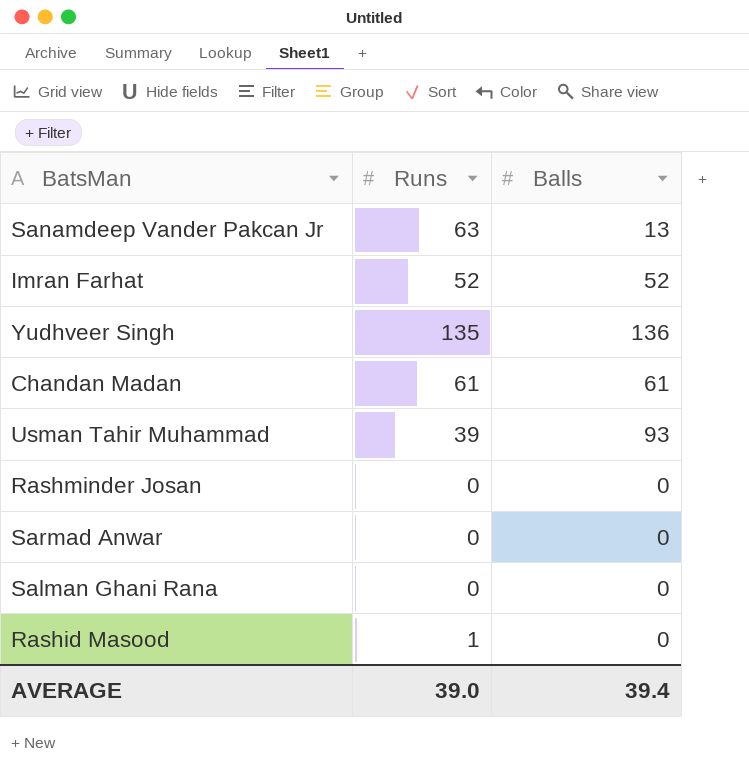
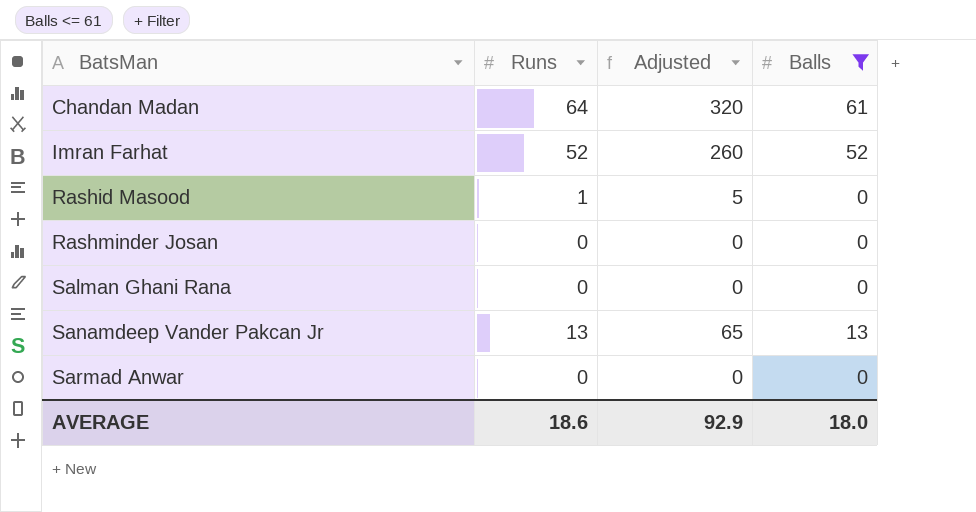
filter: none -> Balls <= 61
row order: none -> BatsMan ascending
column Adjusted | formula: none -> [Runs] * 5
Chandan Madan | Runs: 61 -> 64
Sanamdeep Vander Pakcan Jr | Runs: 63 -> 13
AVERAGE | Runs: 39.0 -> 18.6
AVERAGE | Balls: 39.4 -> 18.0

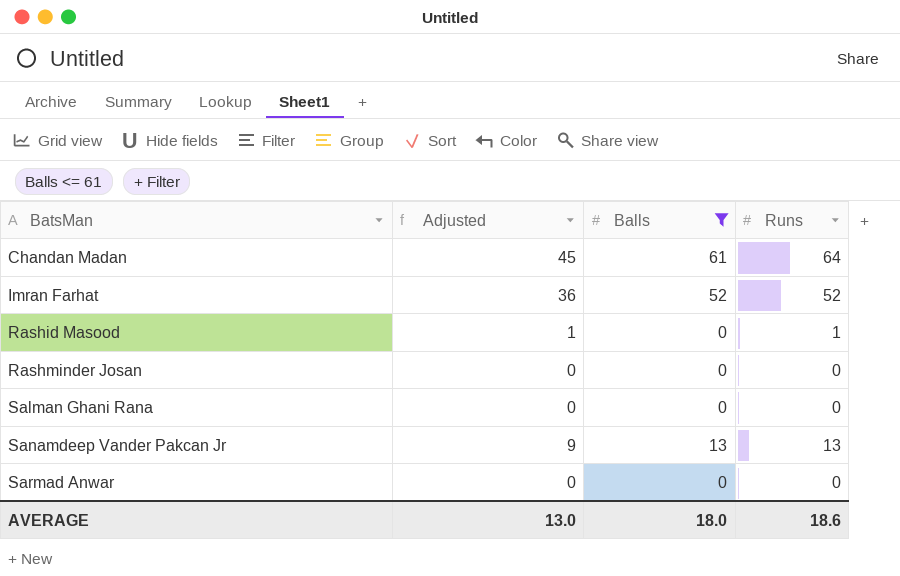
column Adjusted | formula: [Runs] * 5 -> [Runs] * 0.7
column Runs | position: 2 -> 4
AVERAGE | Adjusted: 92.9 -> 13.0

